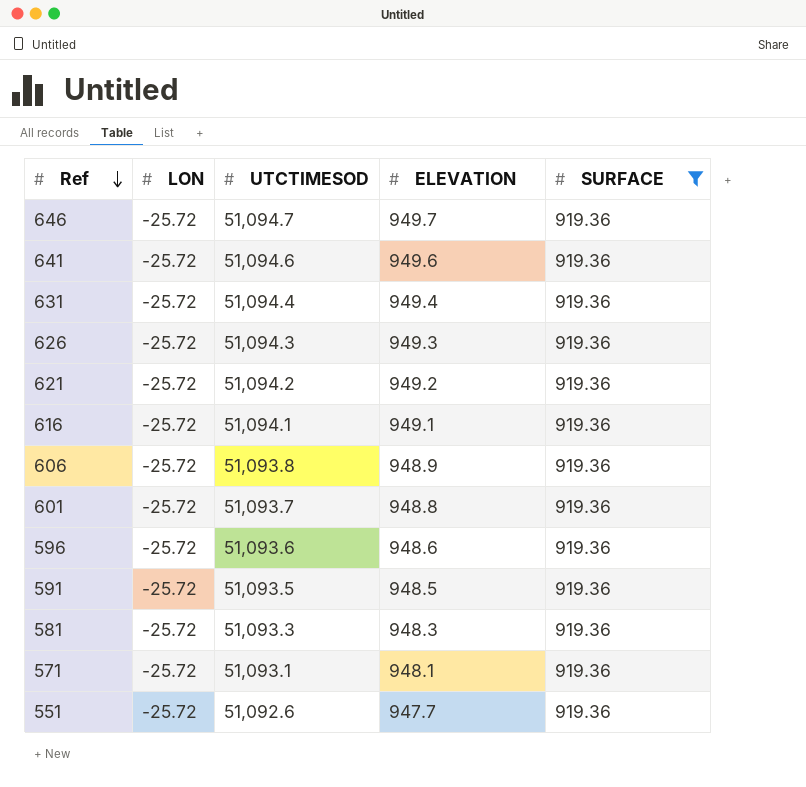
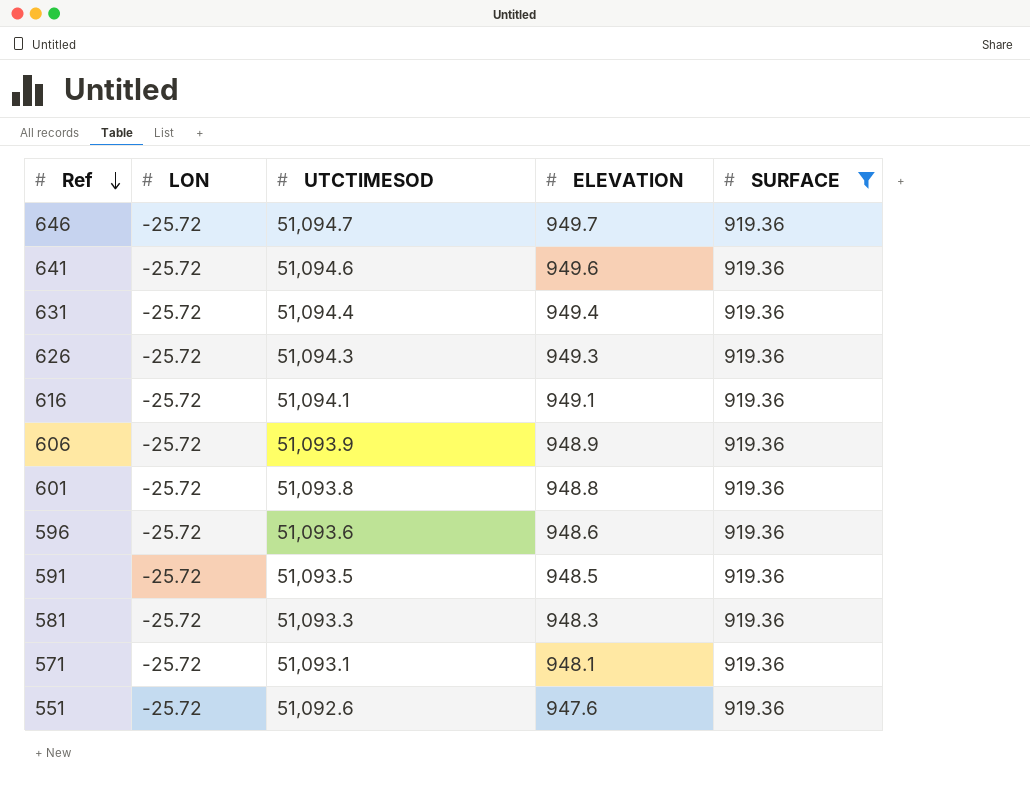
row 621: -25.72 | 51,094.2 | 949.2 | 919.36 -> none
606 | UTCTIMESOD: 51,093.8 -> 51,093.9
601 | UTCTIMESOD: 51,093.7 -> 51,093.8
551 | ELEVATION: 947.7 -> 947.6

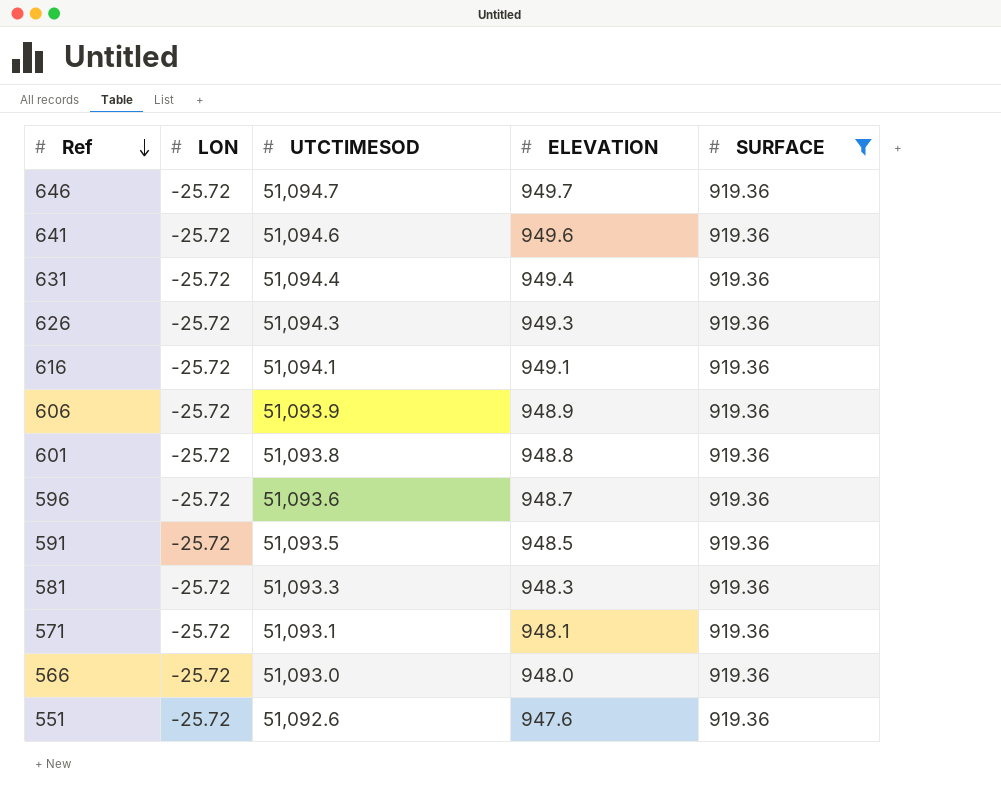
596 | ELEVATION: 948.6 -> 948.7
row 566: none -> -25.72 | 51,093.0 | 948.0 | 919.36

